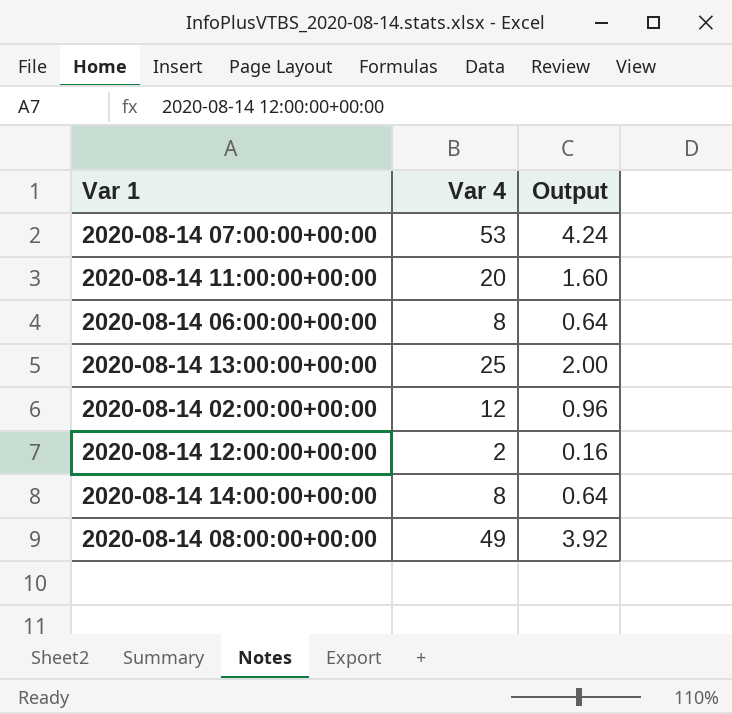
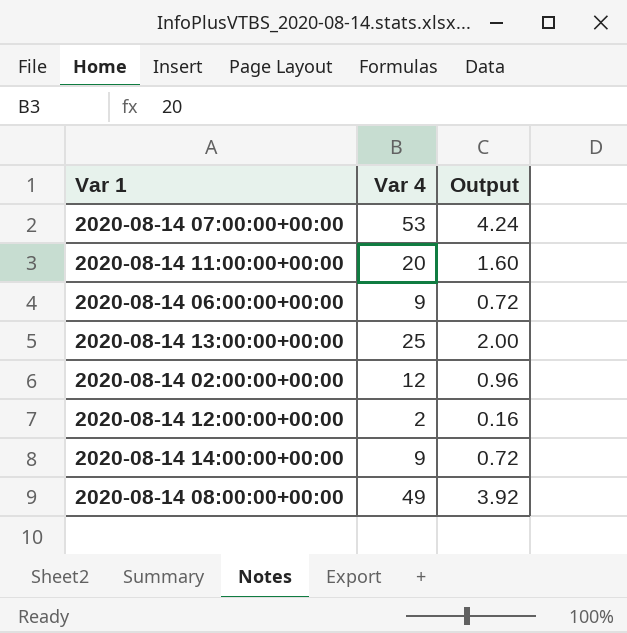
2020-08-14 06:00:00+00:00 | Var 4: 8 -> 9
2020-08-14 06:00:00+00:00 | Output: 0.64 -> 0.72
2020-08-14 14:00:00+00:00 | Var 4: 8 -> 9
2020-08-14 14:00:00+00:00 | Output: 0.64 -> 0.72

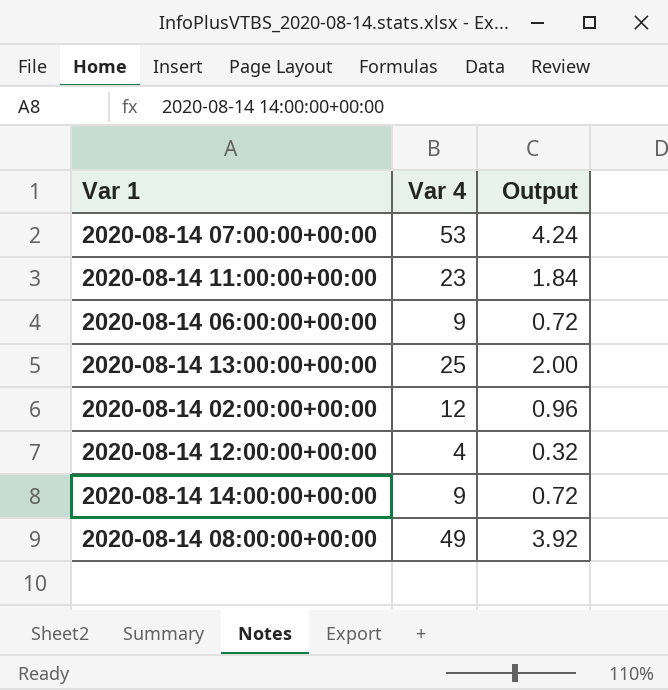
2020-08-14 11:00:00+00:00 | Var 4: 20 -> 23
2020-08-14 11:00:00+00:00 | Output: 1.60 -> 1.84
2020-08-14 12:00:00+00:00 | Var 4: 2 -> 4
2020-08-14 12:00:00+00:00 | Output: 0.16 -> 0.32

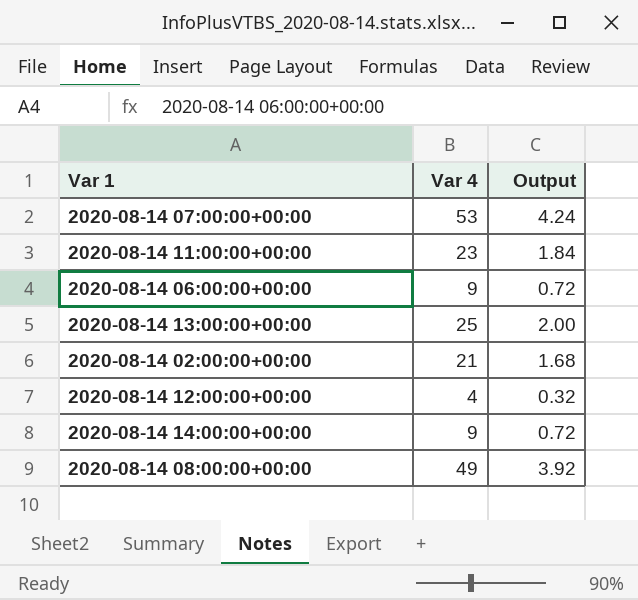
2020-08-14 02:00:00+00:00 | Var 4: 12 -> 21
2020-08-14 02:00:00+00:00 | Output: 0.96 -> 1.68

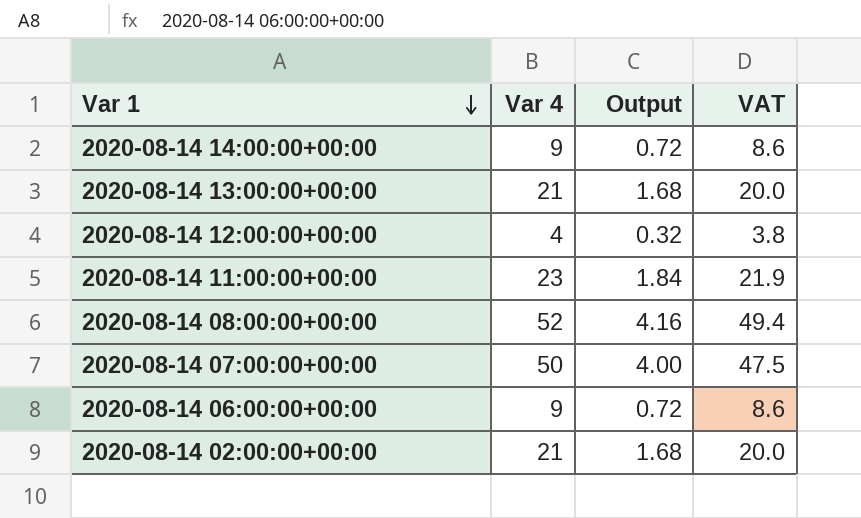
row order: none -> Var 1 descending
column VAT | formula: none -> [Var 4] * 0.95
2020-08-14 13:00:00+00:00 | Var 4: 25 -> 21
2020-08-14 13:00:00+00:00 | Output: 2.00 -> 1.68
2020-08-14 08:00:00+00:00 | Var 4: 49 -> 52
2020-08-14 08:00:00+00:00 | Output: 3.92 -> 4.16
2020-08-14 07:00:00+00:00 | Var 4: 53 -> 50
2020-08-14 07:00:00+00:00 | Output: 4.24 -> 4.00

